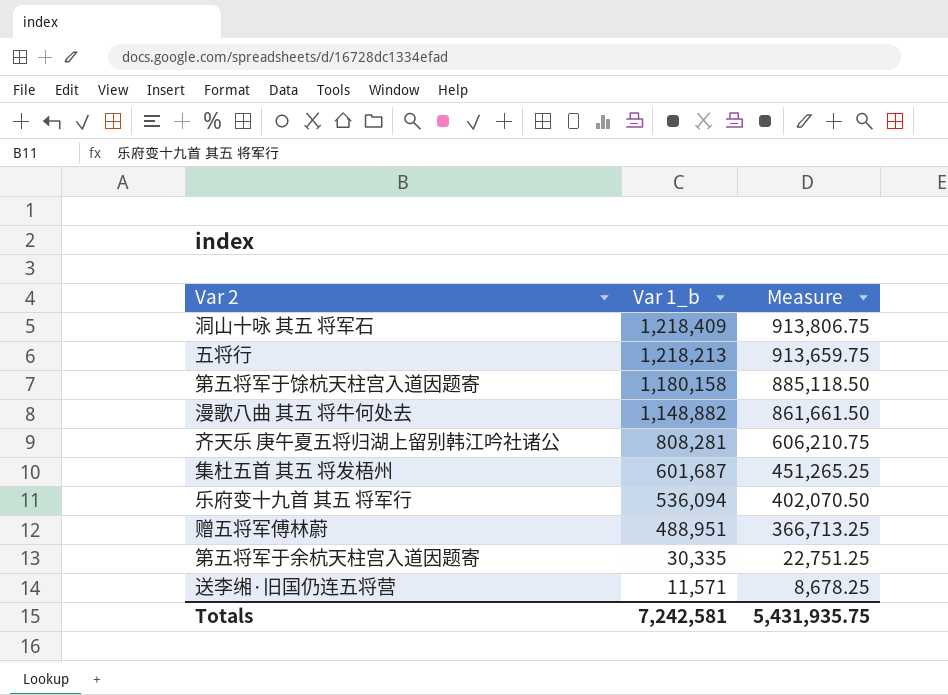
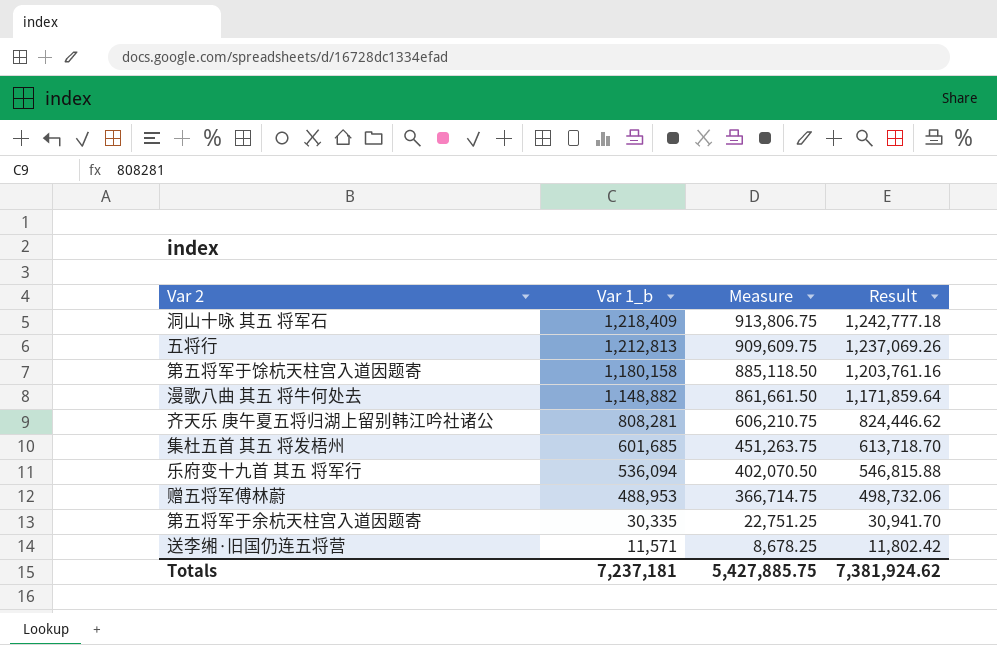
column Result | formula: none -> [Var 1_b] * 1.02
五将行 | Var 1_b: 1,218,213 -> 1,212,813
五将行 | Measure: 913,659.75 -> 909,609.75
集杜五首 其五 将发梧州 | Var 1_b: 601,687 -> 601,685
集杜五首 其五 将发梧州 | Measure: 451,265.25 -> 451,263.75
赠五将军傅林蔚 | Var 1_b: 488,951 -> 488,953
赠五将军傅林蔚 | Measure: 366,713.25 -> 366,714.75
Totals | Var 1_b: 7,242,581 -> 7,237,181
Totals | Measure: 5,431,935.75 -> 5,427,885.75

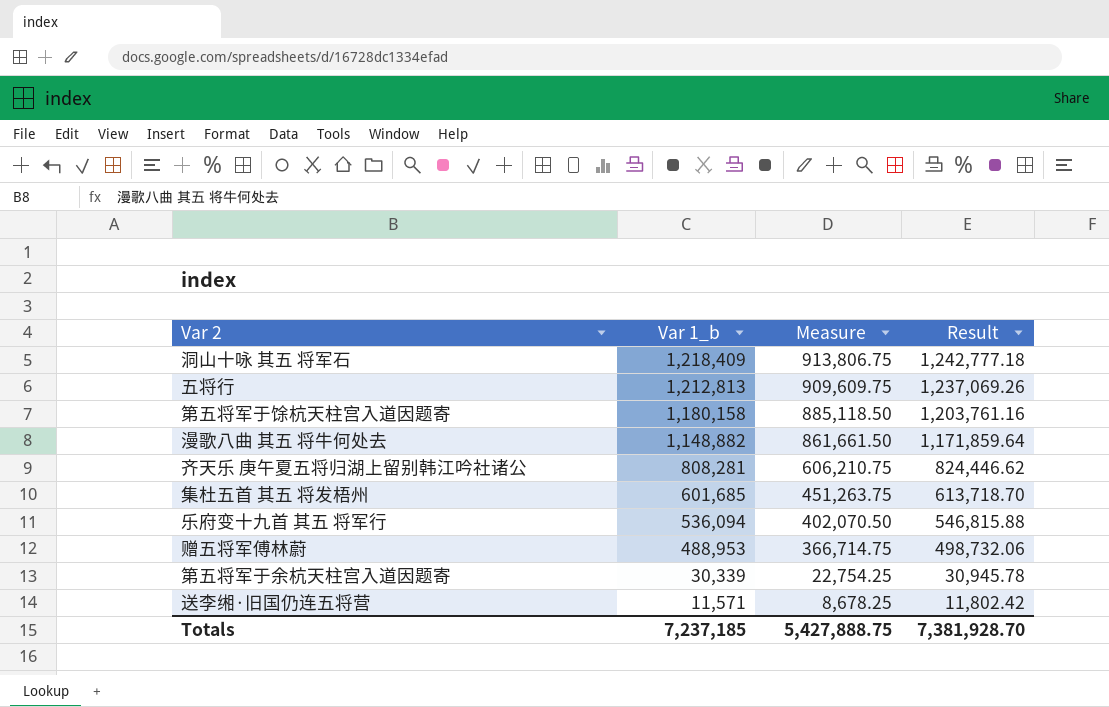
第五将军于余杭天柱宫入道因题寄 | Var 1_b: 30,335 -> 30,339
第五将军于余杭天柱宫入道因题寄 | Measure: 22,751.25 -> 22,754.25
第五将军于余杭天柱宫入道因题寄 | Result: 30,941.70 -> 30,945.78
Totals | Var 1_b: 7,237,181 -> 7,237,185
Totals | Measure: 5,427,885.75 -> 5,427,888.75
Totals | Result: 7,381,924.62 -> 7,381,928.70

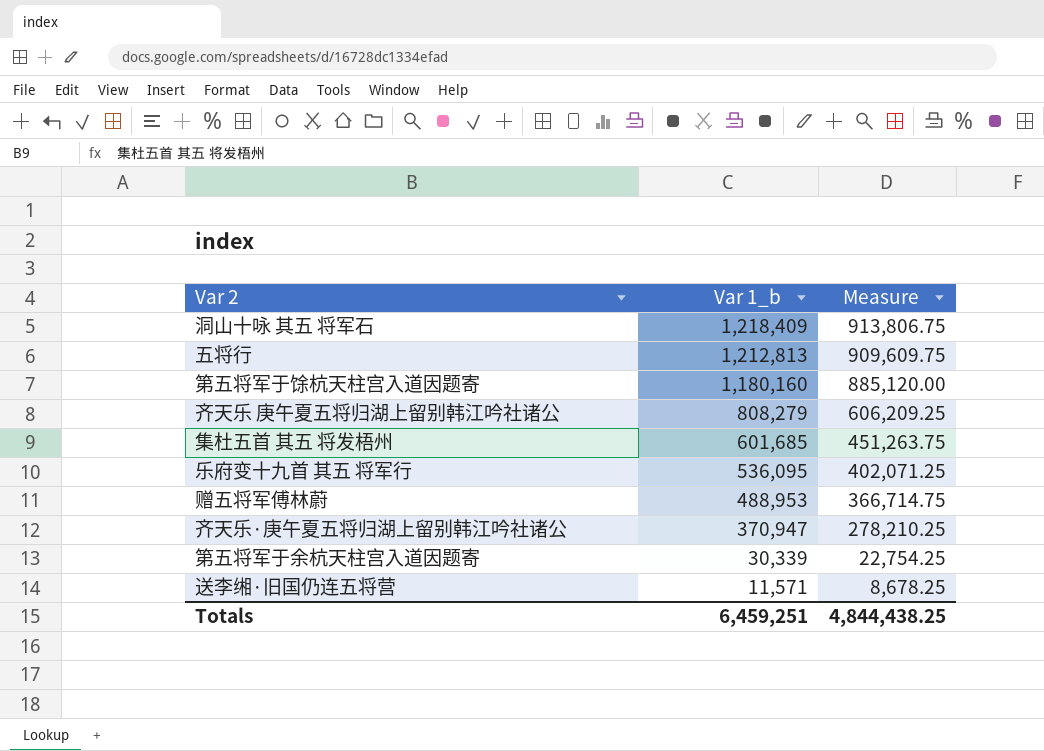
column Result | formula: [Var 1_b] * 1.02 -> none
row 漫歌八曲 其五 将牛何处去: 1,148,882 | 861,661.50 | 1,171,859.64 -> none
第五将军于馀杭天柱宫入道因题寄 | Var 1_b: 1,180,158 -> 1,180,160
第五将军于馀杭天柱宫入道因题寄 | Measure: 885,118.50 -> 885,120.00
齐天乐 庚午夏五将归湖上留别韩江吟社诸公 | Var 1_b: 808,281 -> 808,279
齐天乐 庚午夏五将归湖上留别韩江吟社诸公 | Measure: 606,210.75 -> 606,209.25
乐府变十九首 其五 将军行 | Var 1_b: 536,094 -> 536,095
乐府变十九首 其五 将军行 | Measure: 402,070.50 -> 402,071.25
row 齐天乐·庚午夏五将归湖上留别韩江吟社诸公: none -> 370,947 | 278,210.25
Totals | Var 1_b: 7,237,185 -> 6,459,251
Totals | Measure: 5,427,888.75 -> 4,844,438.25

